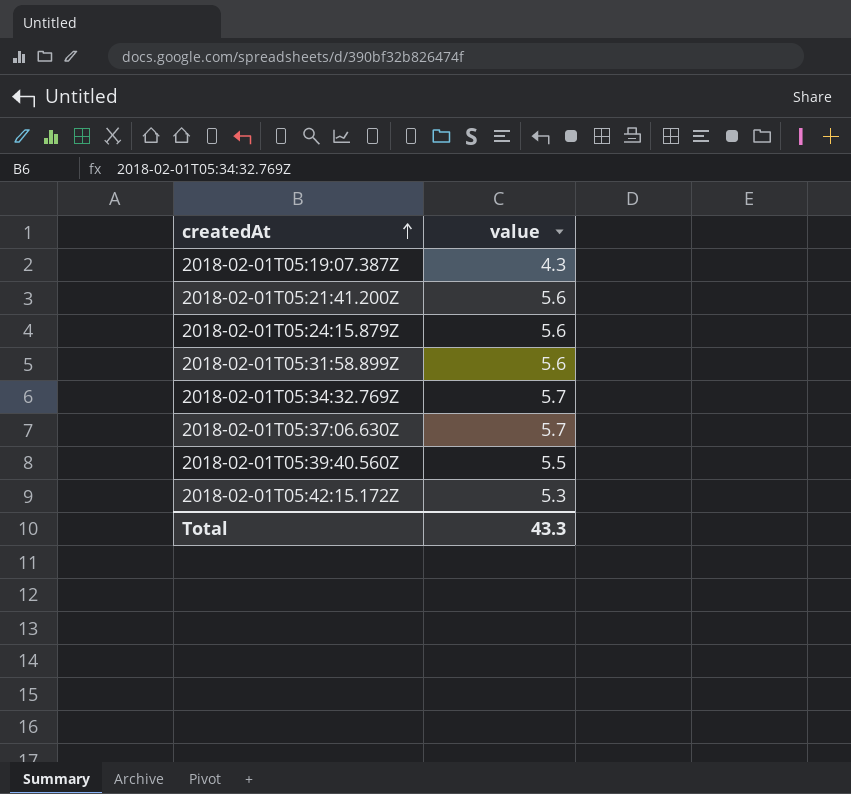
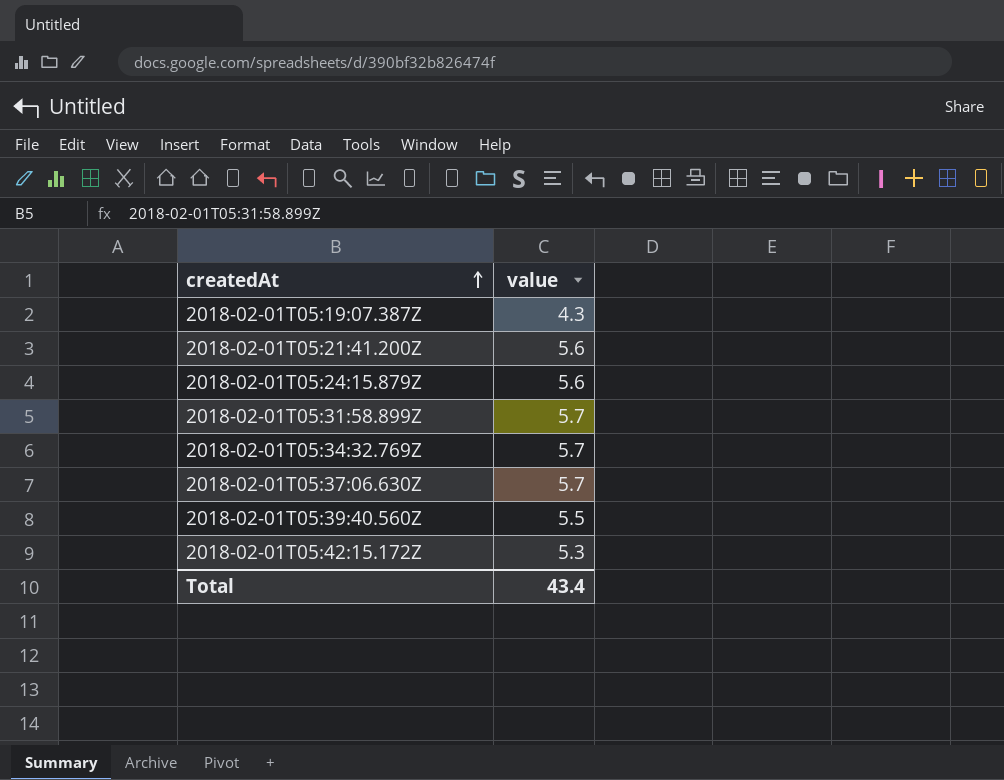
2018-02-01T05:31:58.899Z | value: 5.6 -> 5.7
Total | value: 43.3 -> 43.4

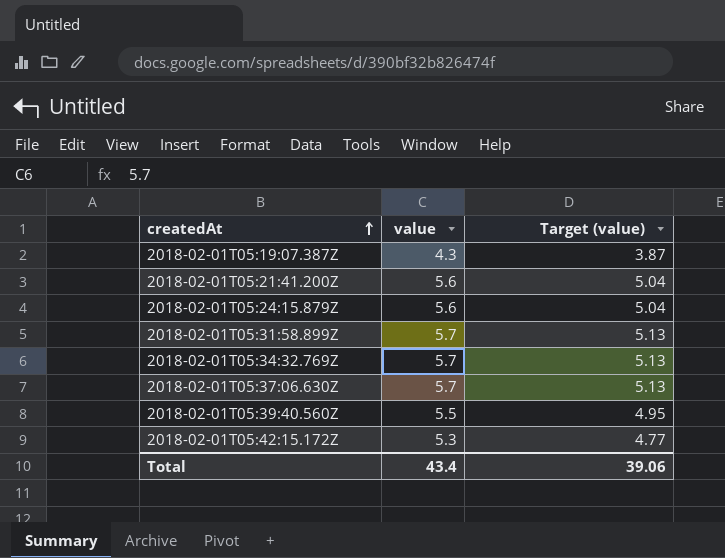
column Target (value) | formula: none -> [value] * 0.9

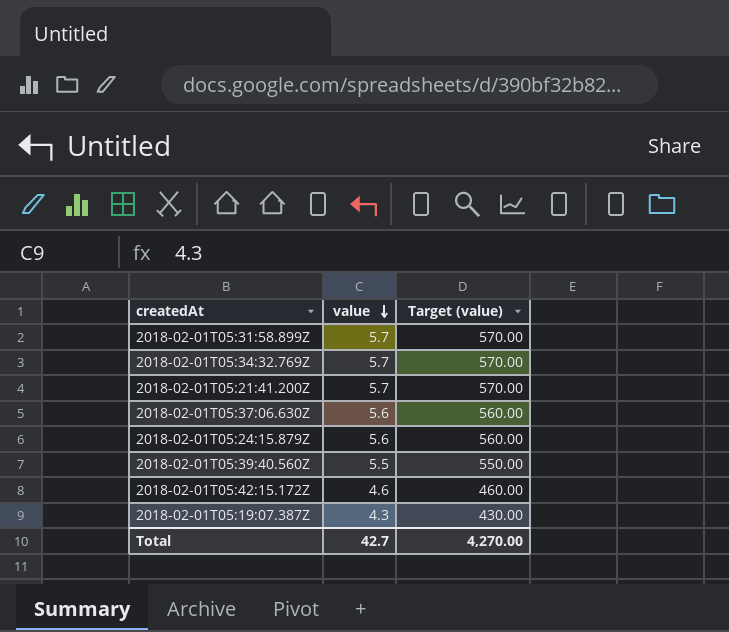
row order: createdAt ascending -> value descending
column Target (value) | formula: [value] * 0.9 -> [value] * 100
2018-02-01T05:21:41.200Z | value: 5.6 -> 5.7
2018-02-01T05:37:06.630Z | value: 5.7 -> 5.6
2018-02-01T05:42:15.172Z | value: 5.3 -> 4.6
Total | value: 43.4 -> 42.7
Total | Target (value): 39.06 -> 4,270.00

